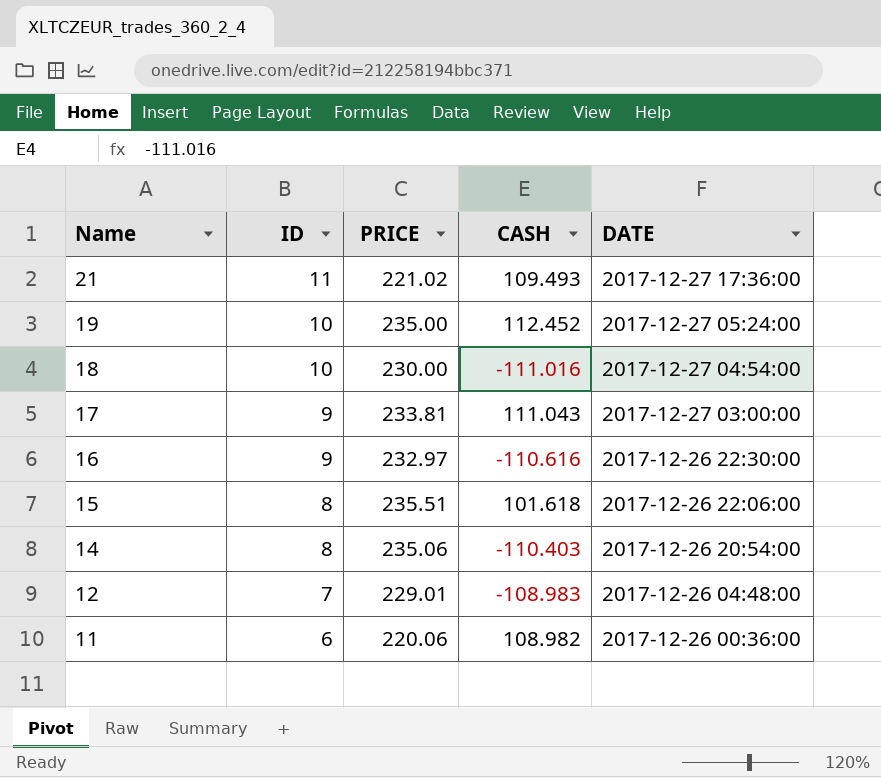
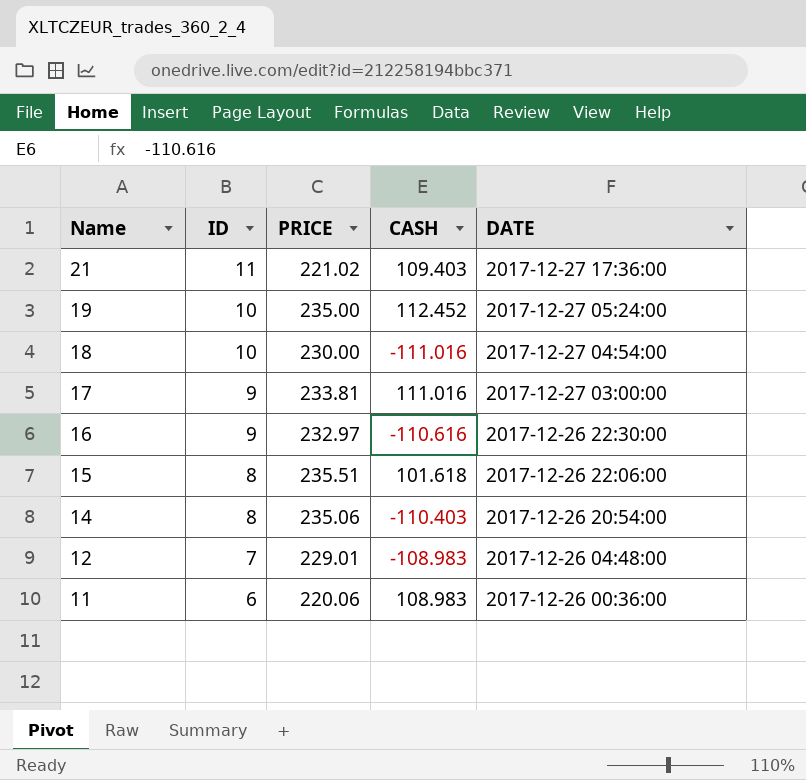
21 | CASH: 109.493 -> 109.403
17 | CASH: 111.043 -> 111.016
11 | CASH: 108.982 -> 108.983

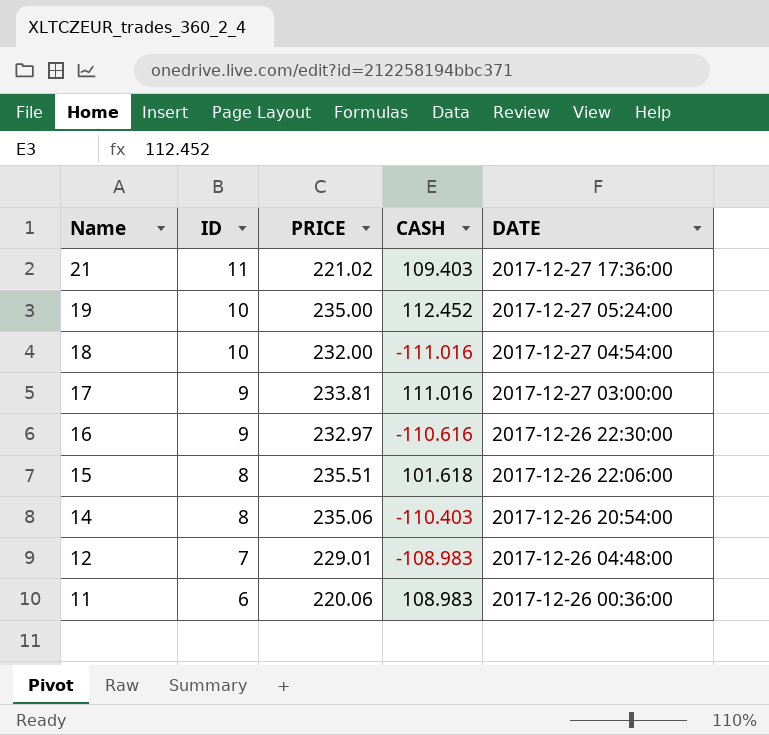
18 | PRICE: 230.00 -> 232.00

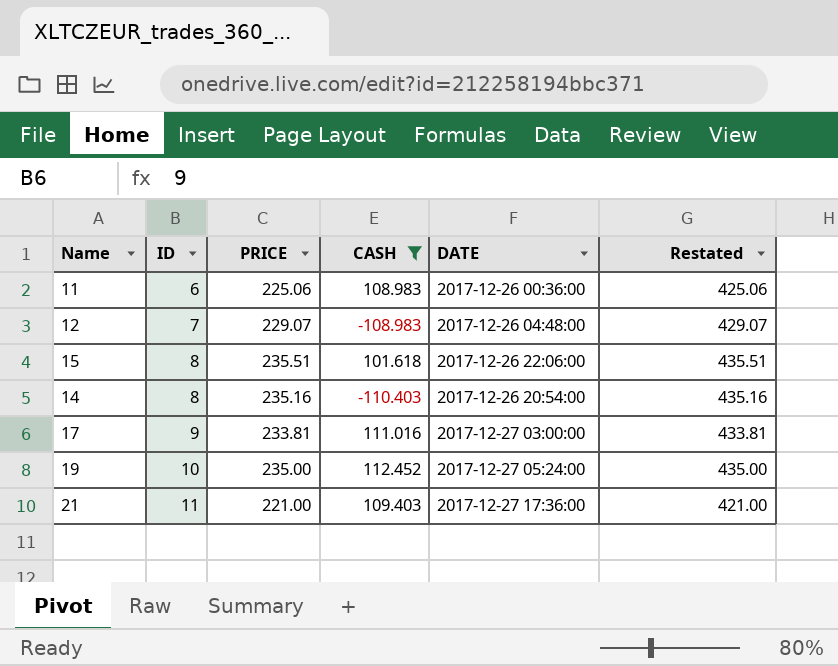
filter: none -> CASH >= -110.403
row order: Name descending -> ID ascending
column Restated | formula: none -> [PRICE] + 200
11 | PRICE: 220.06 -> 225.06
12 | PRICE: 229.01 -> 229.07
14 | PRICE: 235.06 -> 235.16
21 | PRICE: 221.02 -> 221.00

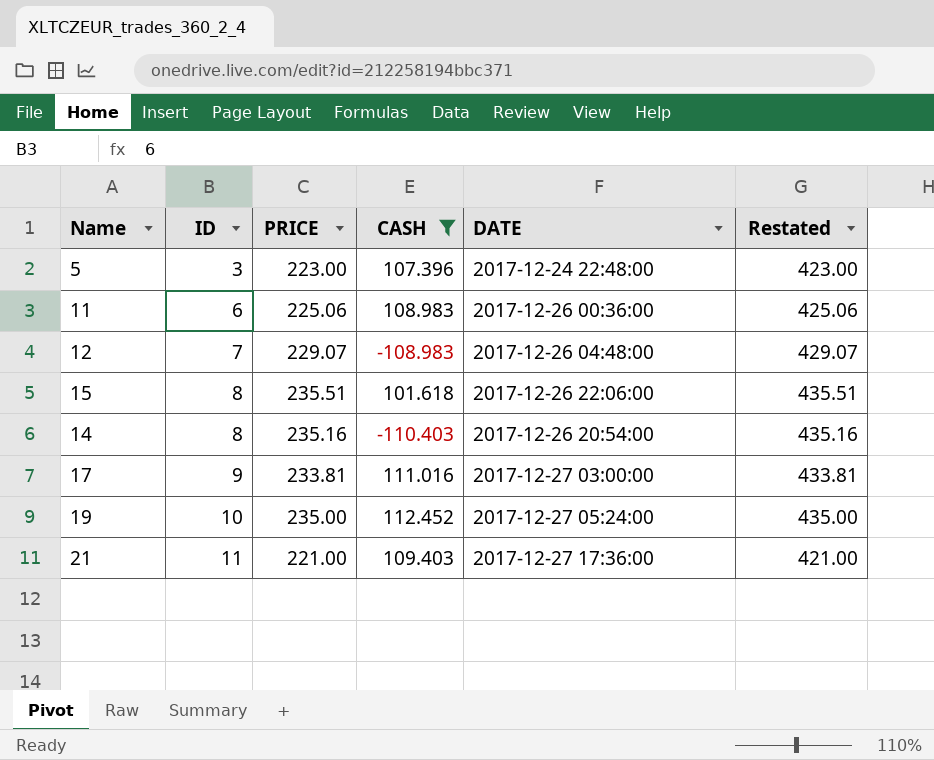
row 5: none -> 3 | 223.00 | 107.396 | 2017-12-24 22:48:00 | 423.00

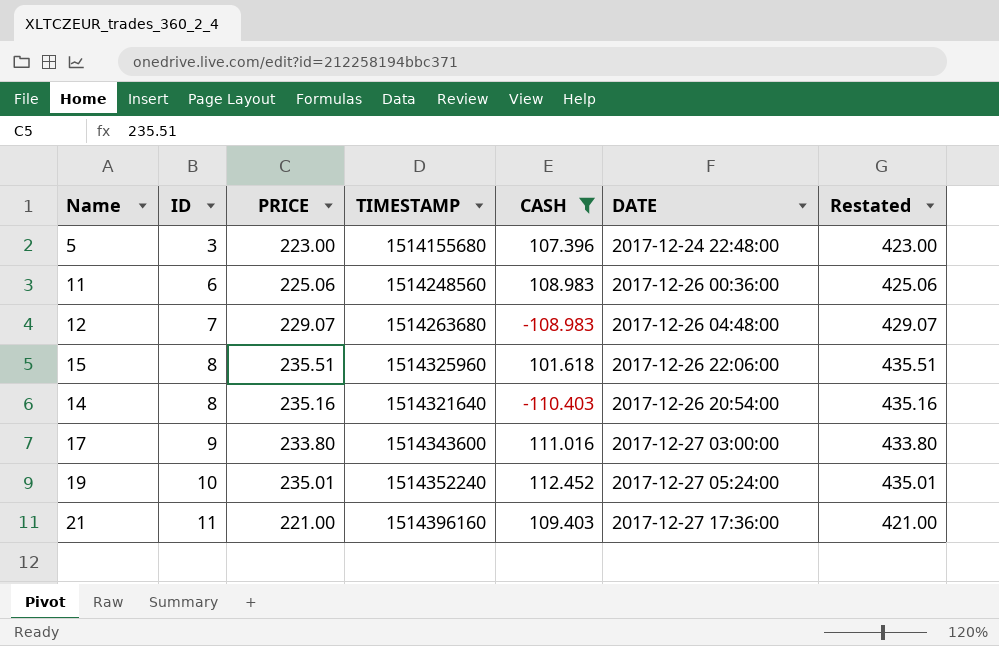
column TIMESTAMP | position: none -> 4
17 | PRICE: 233.81 -> 233.80
17 | Restated: 433.81 -> 433.80
19 | PRICE: 235.00 -> 235.01
19 | Restated: 435.00 -> 435.01

